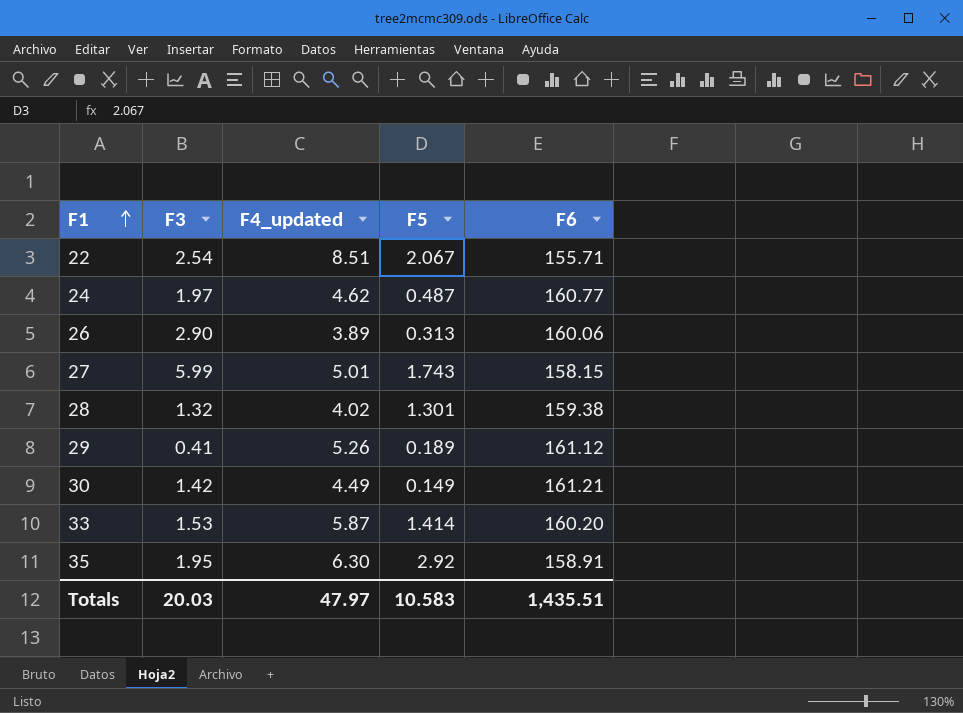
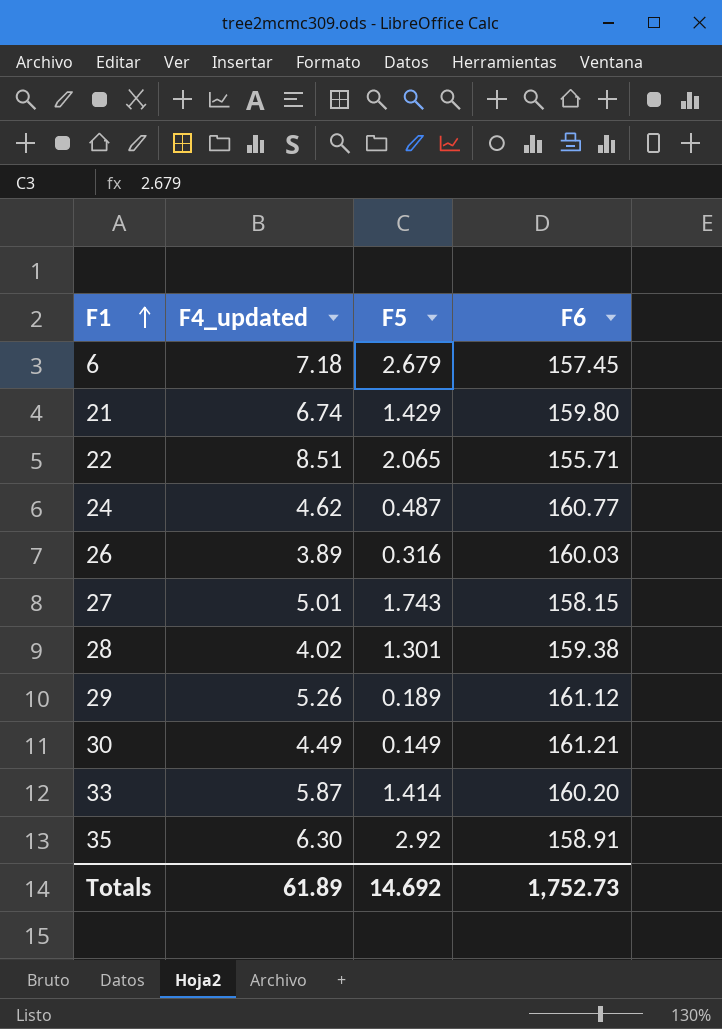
column F3 | position: 2 -> none
row 6: none -> 7.18 | 2.679 | 157.45
row 21: none -> 6.74 | 1.429 | 159.80
22 | F5: 2.067 -> 2.065
26 | F5: 0.313 -> 0.316
26 | F6: 160.06 -> 160.03
Totals | F4_updated: 47.97 -> 61.89
Totals | F5: 10.583 -> 14.692
Totals | F6: 1,435.51 -> 1,752.73

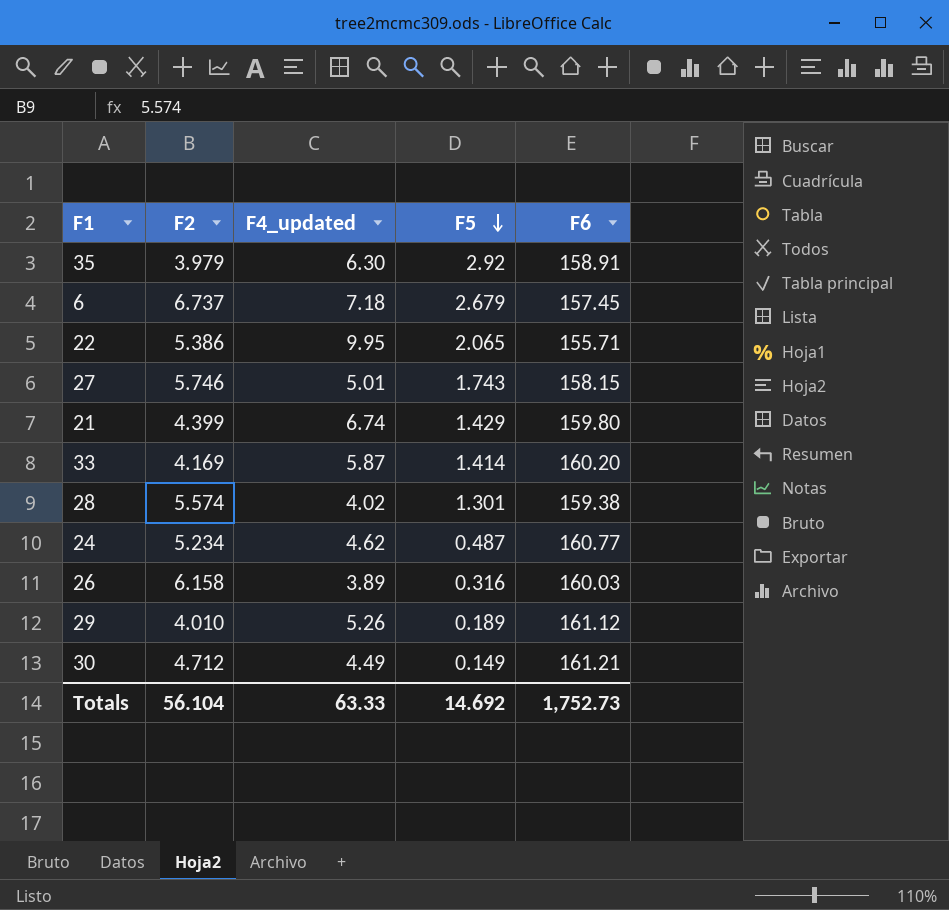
row order: F1 ascending -> F5 descending
column F2 | position: none -> 2
22 | F4_updated: 8.51 -> 9.95
Totals | F4_updated: 61.89 -> 63.33

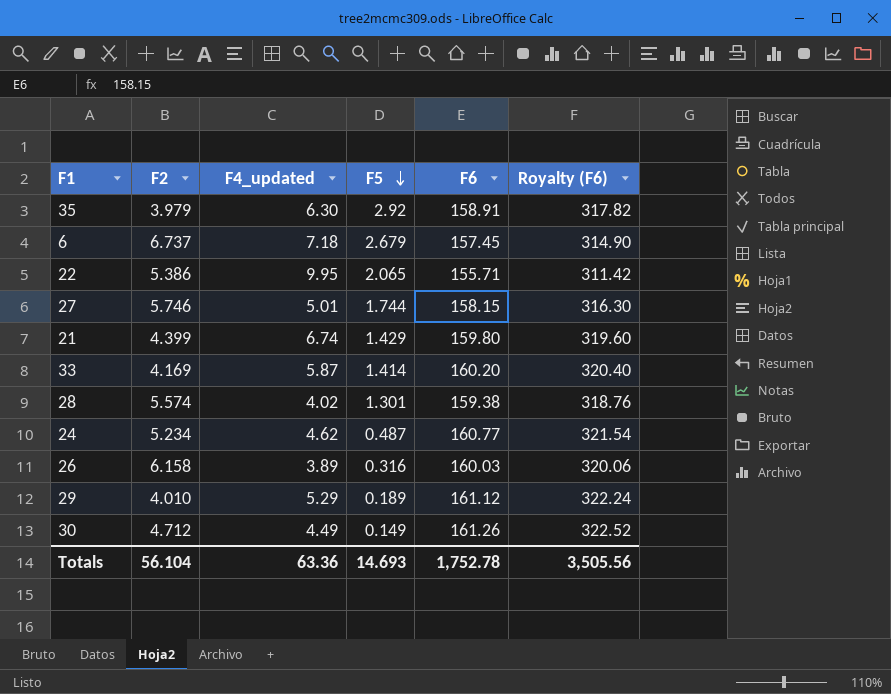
column Royalty (F6) | formula: none -> [F6] * 2
27 | F5: 1.743 -> 1.744
29 | F4_updated: 5.26 -> 5.29
30 | F6: 161.21 -> 161.26
Totals | F4_updated: 63.33 -> 63.36
Totals | F5: 14.692 -> 14.693
Totals | F6: 1,752.73 -> 1,752.78

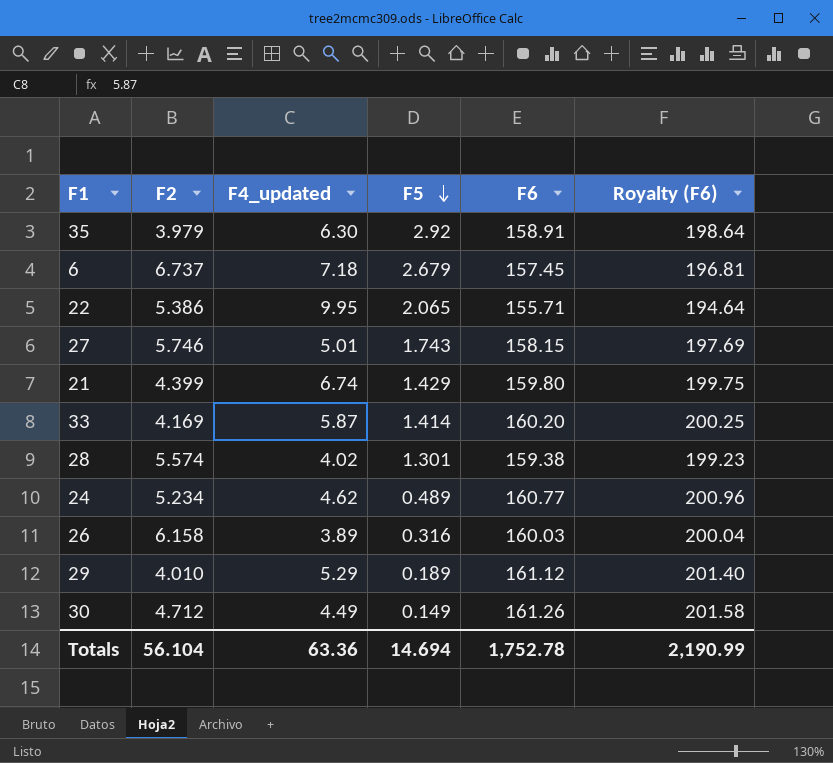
column Royalty (F6) | formula: [F6] * 2 -> [F6] * 1.25
27 | F5: 1.744 -> 1.743
24 | F5: 0.487 -> 0.489
Totals | F5: 14.693 -> 14.694
Totals | Royalty (F6): 3,505.56 -> 2,190.99

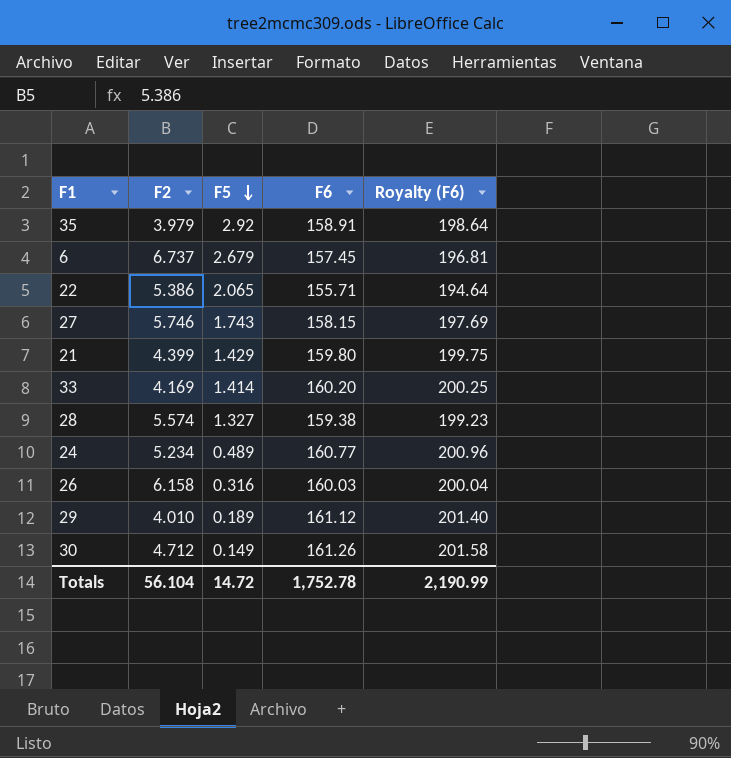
column F4_updated | position: 3 -> none
28 | F5: 1.301 -> 1.327
Totals | F5: 14.694 -> 14.72

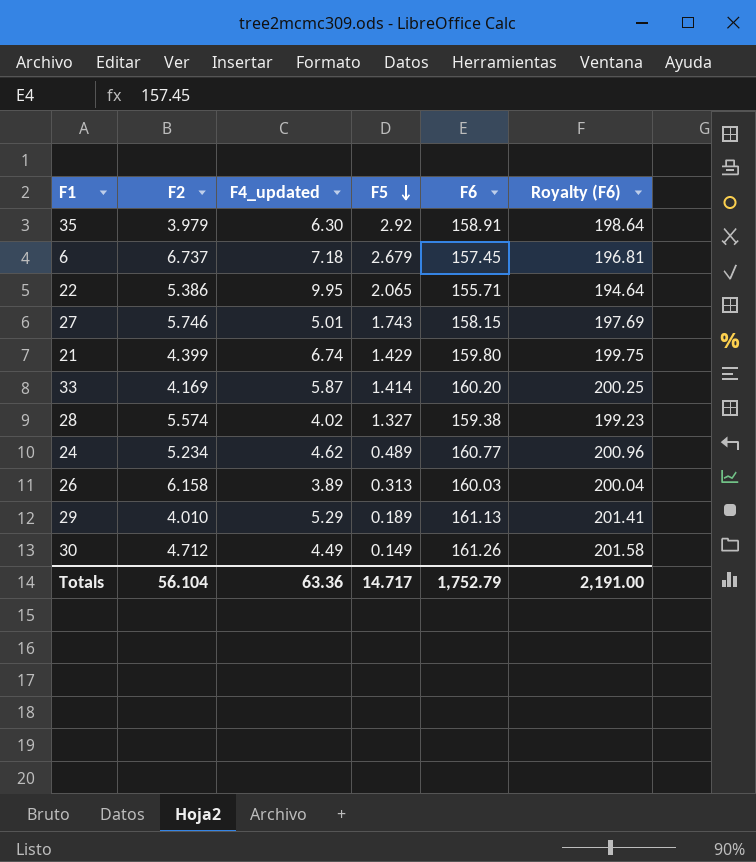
column F4_updated | position: none -> 3
26 | F5: 0.316 -> 0.313
29 | F6: 161.12 -> 161.13
29 | Royalty (F6): 201.40 -> 201.41
Totals | F5: 14.72 -> 14.717
Totals | F6: 1,752.78 -> 1,752.79
Totals | Royalty (F6): 2,190.99 -> 2,191.00

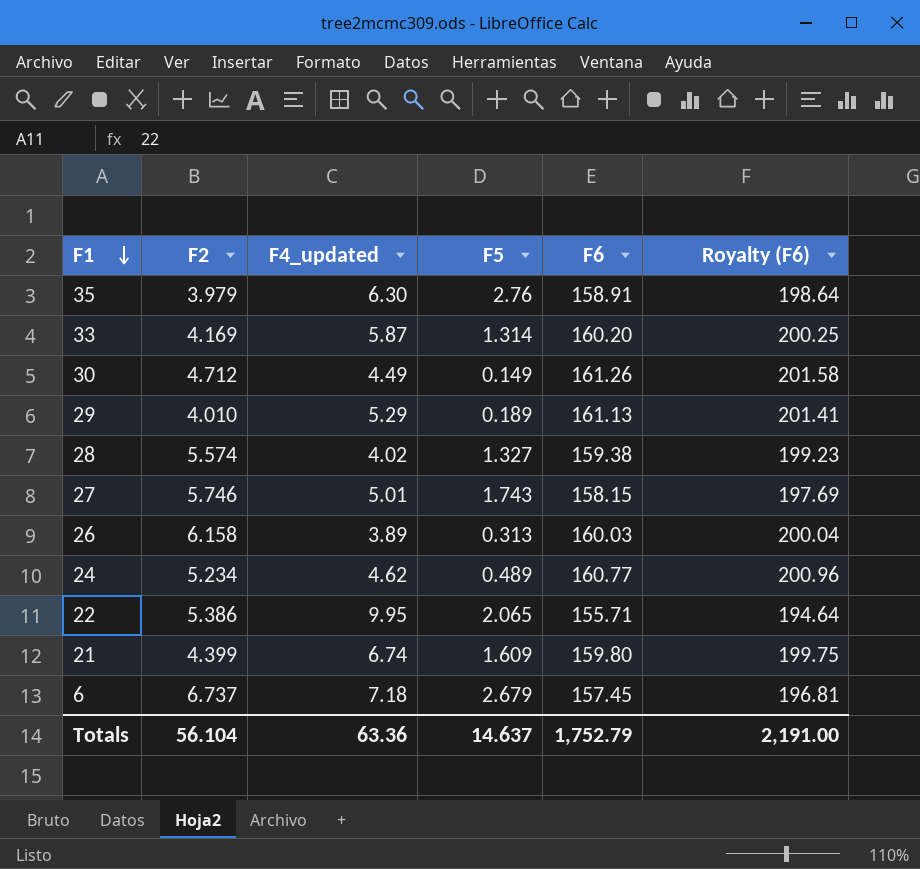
row order: F5 descending -> F1 descending
35 | F5: 2.92 -> 2.76
33 | F5: 1.414 -> 1.314
21 | F5: 1.429 -> 1.609
Totals | F5: 14.717 -> 14.637

